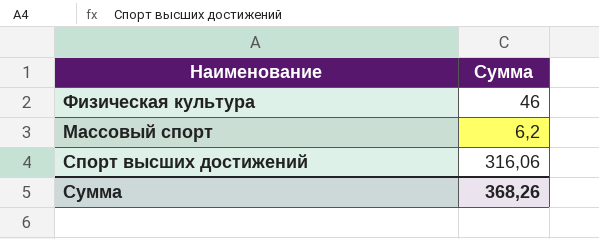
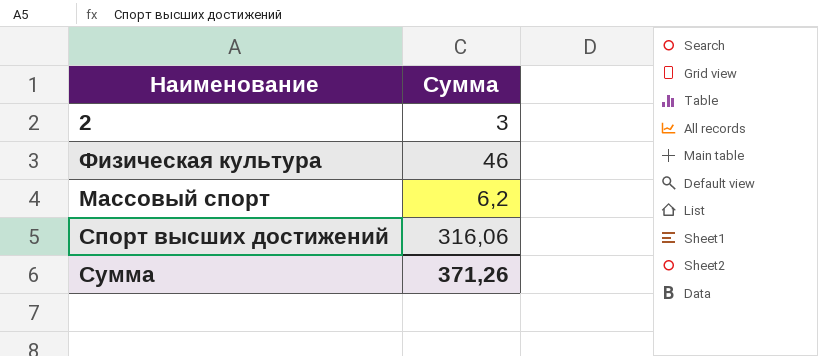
row 2: none -> 3
Сумма | Сумма: 368,26 -> 371,26

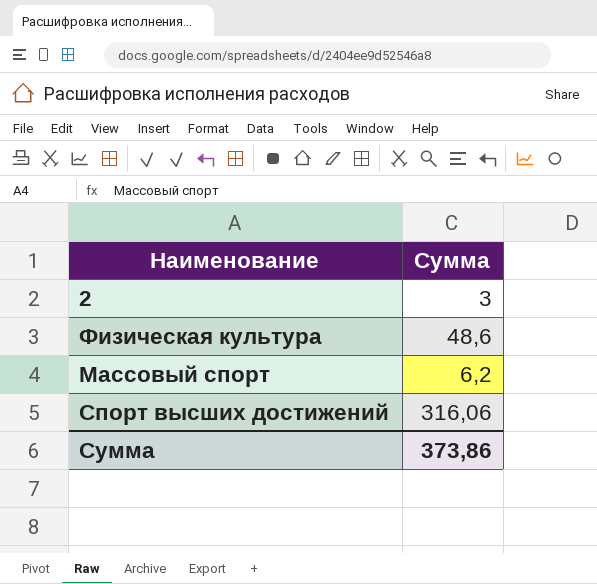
Физическая культура | Сумма: 46 -> 48,6
Сумма | Сумма: 371,26 -> 373,86

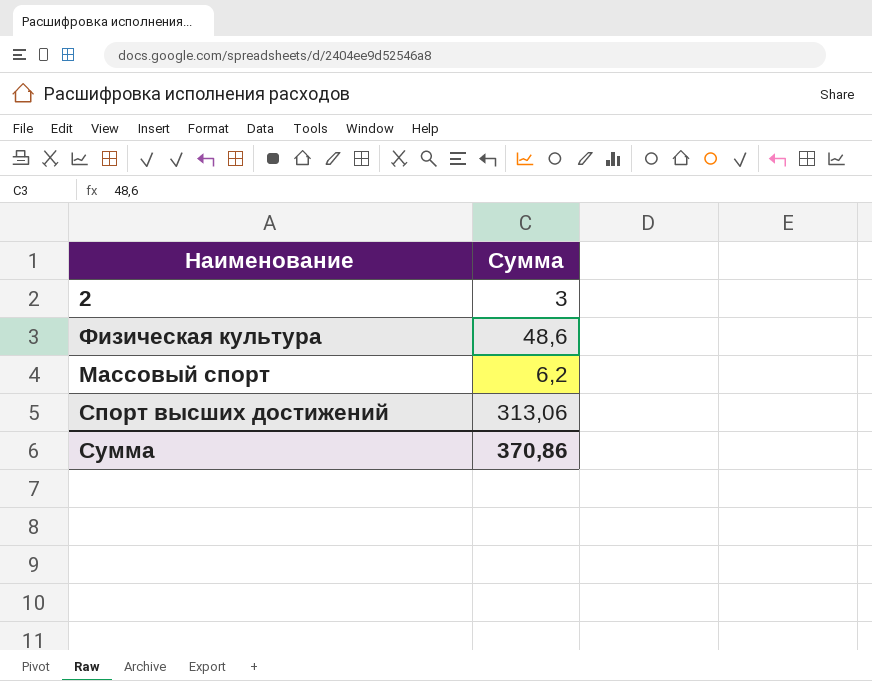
Спорт высших достижений | Сумма: 316,06 -> 313,06
Сумма | Сумма: 373,86 -> 370,86

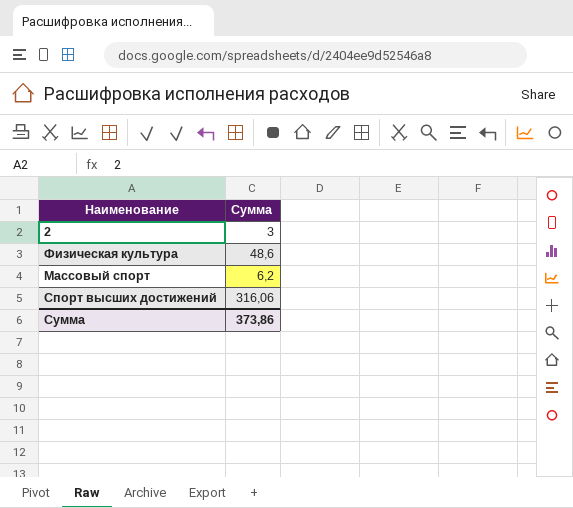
Спорт высших достижений | Сумма: 313,06 -> 316,06
Сумма | Сумма: 370,86 -> 373,86

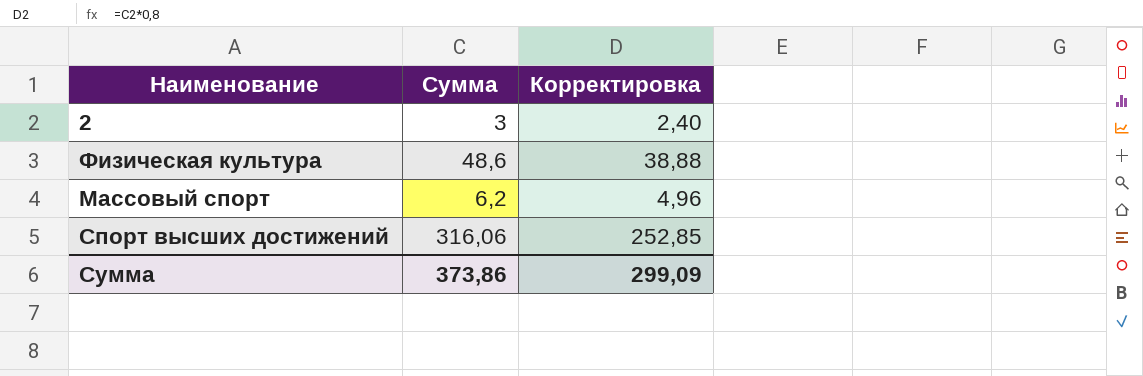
column Корректировка | formula: none -> [Сумма] * 0,8

